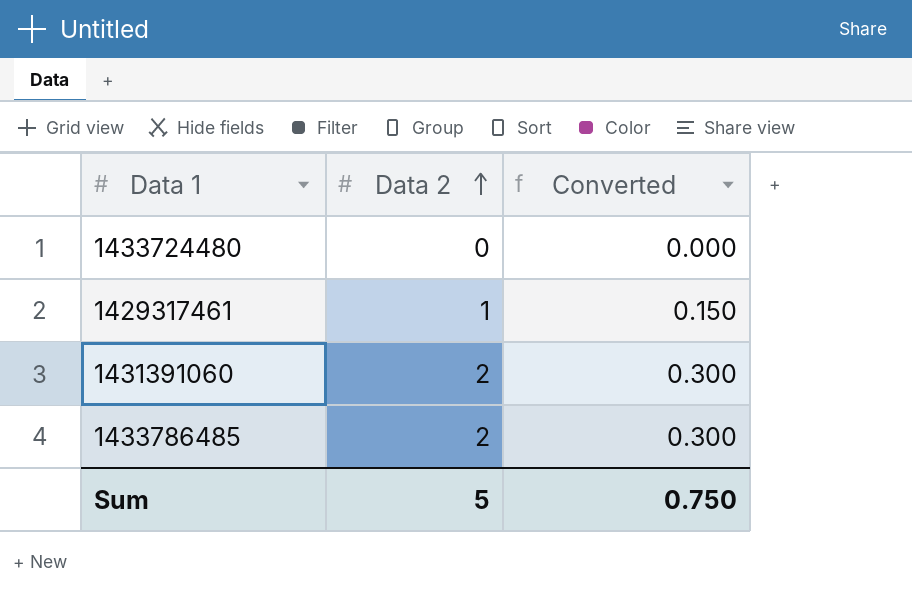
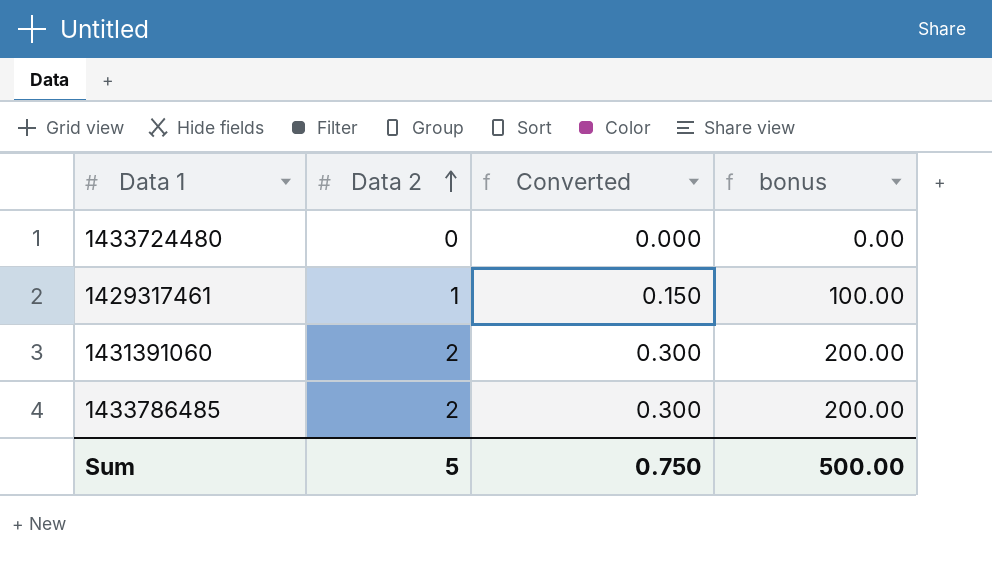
column bonus | formula: none -> [Data 2] * 100

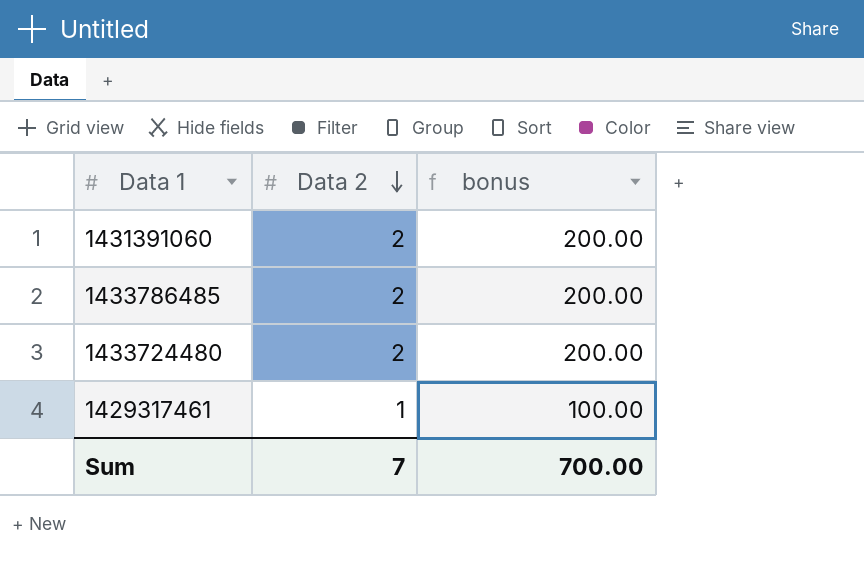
row order: Data 2 ascending -> Data 2 descending
column Converted | formula: [Data 2] * 0.15 -> none
1433724480 | Data 2: 0 -> 2
1433724480 | bonus: 0.00 -> 200.00
Sum | Data 2: 5 -> 7
Sum | bonus: 500.00 -> 700.00

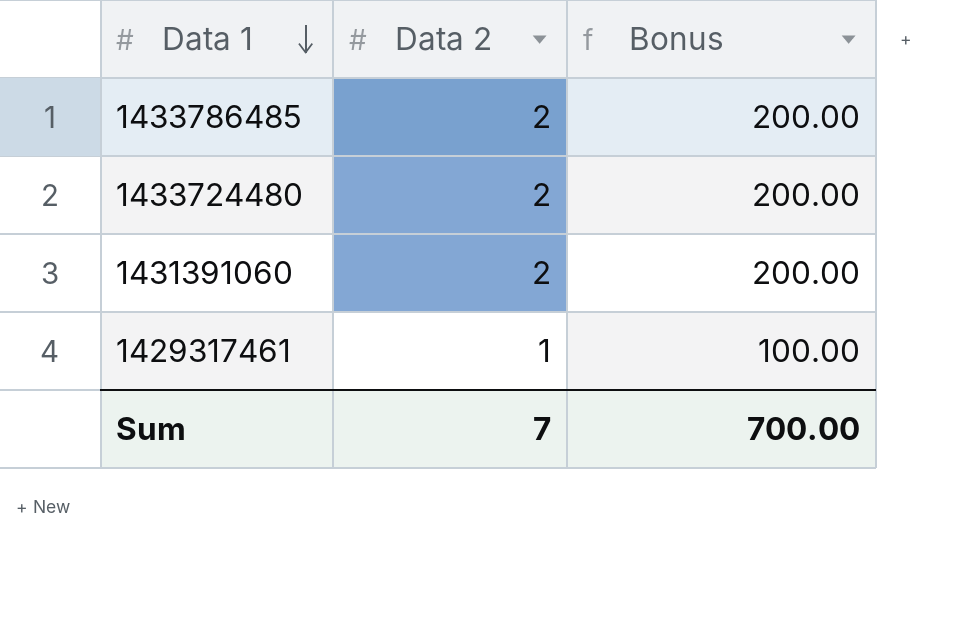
row order: Data 2 descending -> Data 1 descending
column name: bonus -> Bonus

